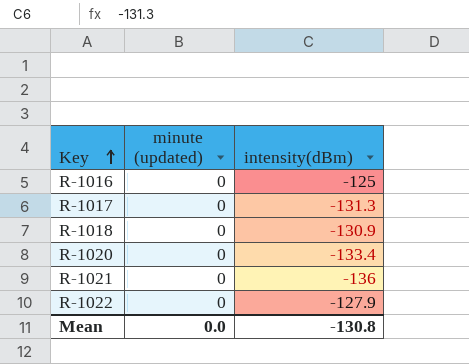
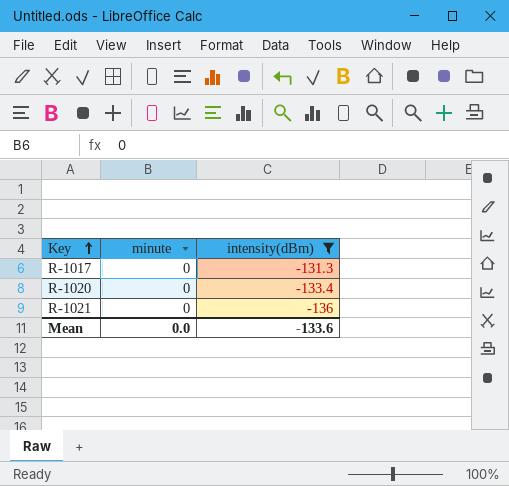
filter: none -> intensity(dBm) <= -131.3
column name: minute (updated) -> minute
Mean | intensity(dBm): -130.8 -> -133.6

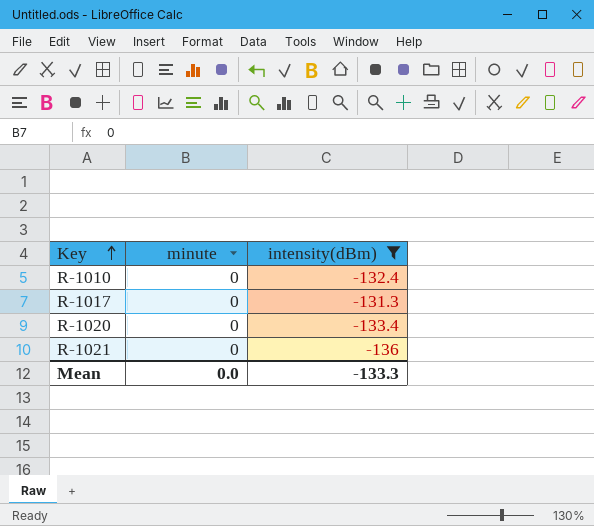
row R-1010: none -> 0 | -132.4
Mean | intensity(dBm): -133.6 -> -133.3

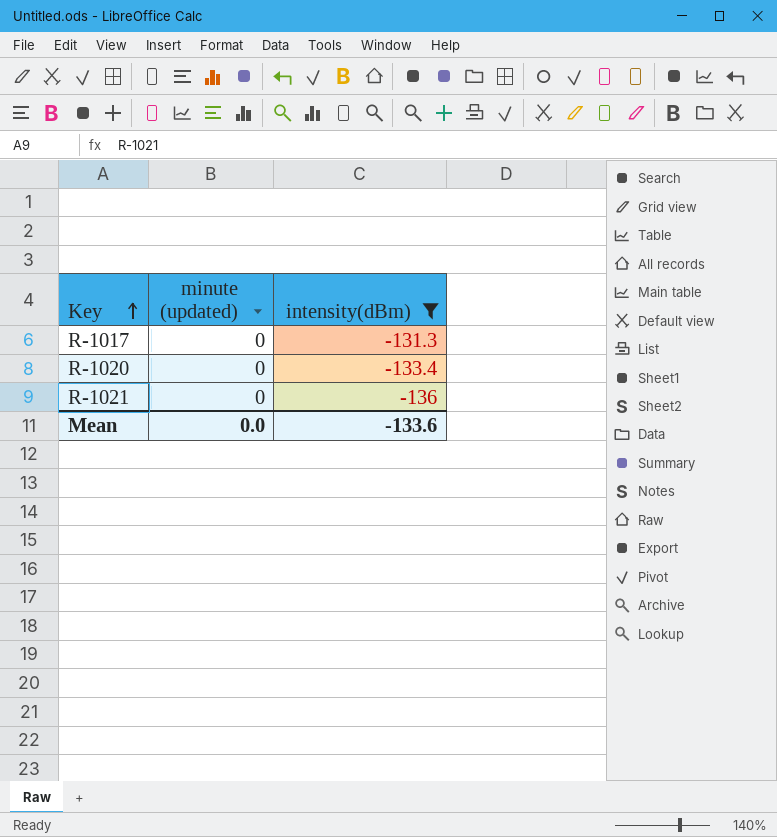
column name: minute -> minute (updated)
row R-1010: 0 | -132.4 -> none
Mean | intensity(dBm): -133.3 -> -133.6

